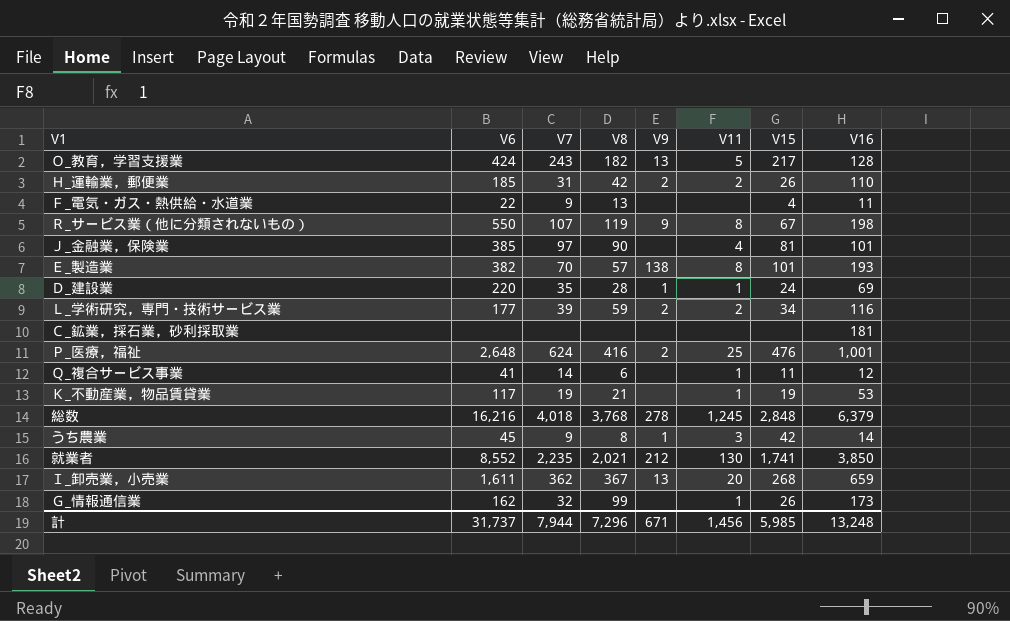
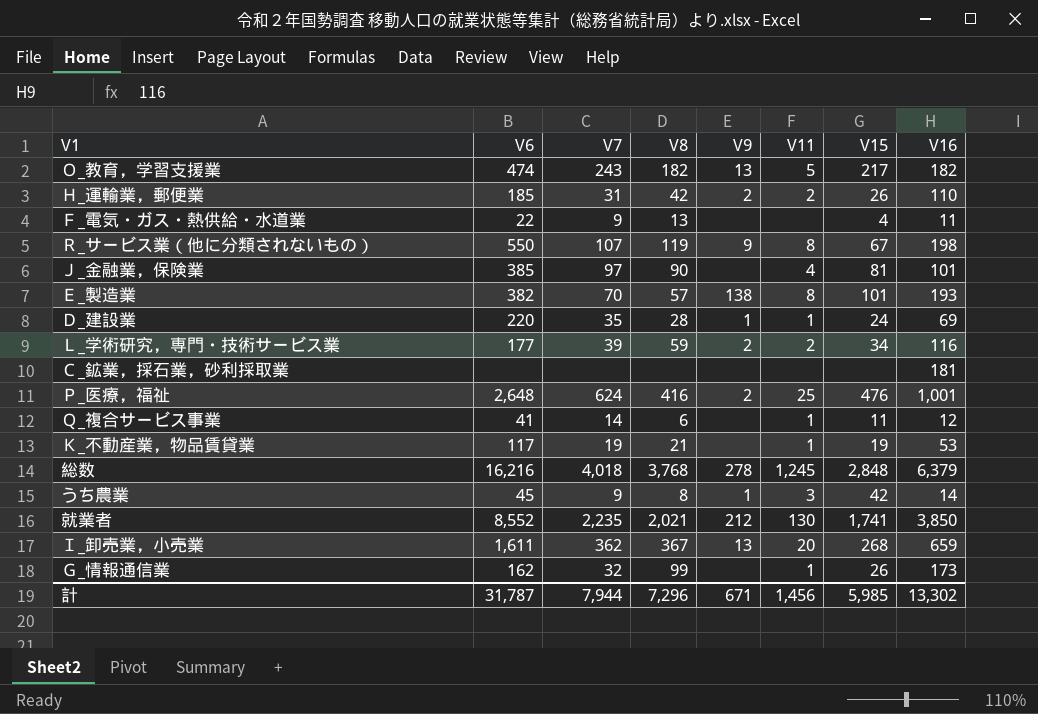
Ｏ_教育，学習支援業 | V6: 424 -> 474
Ｏ_教育，学習支援業 | V16: 128 -> 182
計 | V6: 31,737 -> 31,787
計 | V16: 13,248 -> 13,302

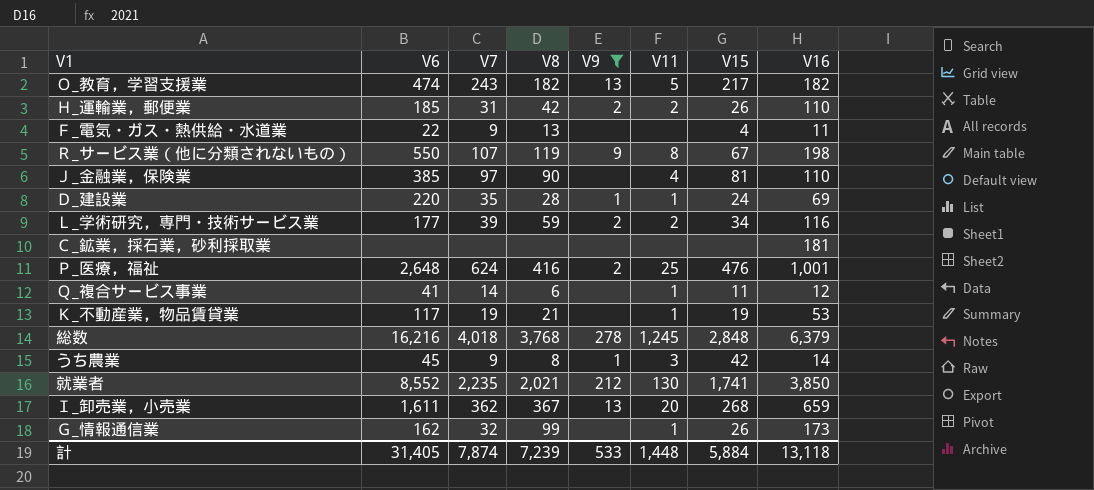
filter: none -> V9 != 138
Ｊ_金融業，保険業 | V16: 101 -> 110
計 | V6: 31,787 -> 31,405
計 | V7: 7,944 -> 7,874
計 | V8: 7,296 -> 7,239
計 | V9: 671 -> 533
計 | V11: 1,456 -> 1,448
計 | V15: 5,985 -> 5,884
計 | V16: 13,302 -> 13,118

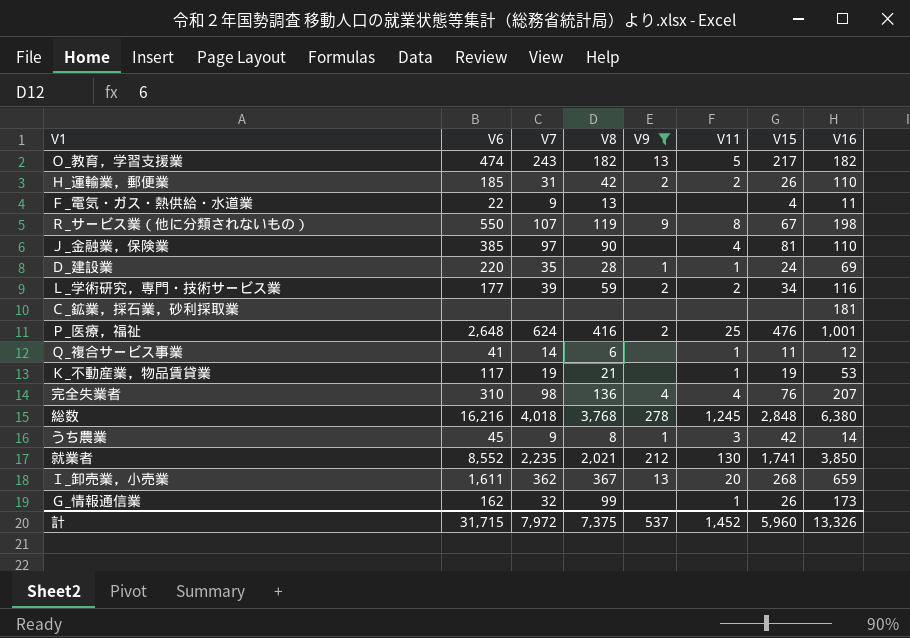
row 完全失業者: none -> 310 | 98 | 136 | 4 | 4 | 76 | 207
総数 | V16: 6,379 -> 6,380
計 | V6: 31,405 -> 31,715
計 | V7: 7,874 -> 7,972
計 | V8: 7,239 -> 7,375
計 | V9: 533 -> 537
計 | V11: 1,448 -> 1,452
計 | V15: 5,884 -> 5,960
計 | V16: 13,118 -> 13,326

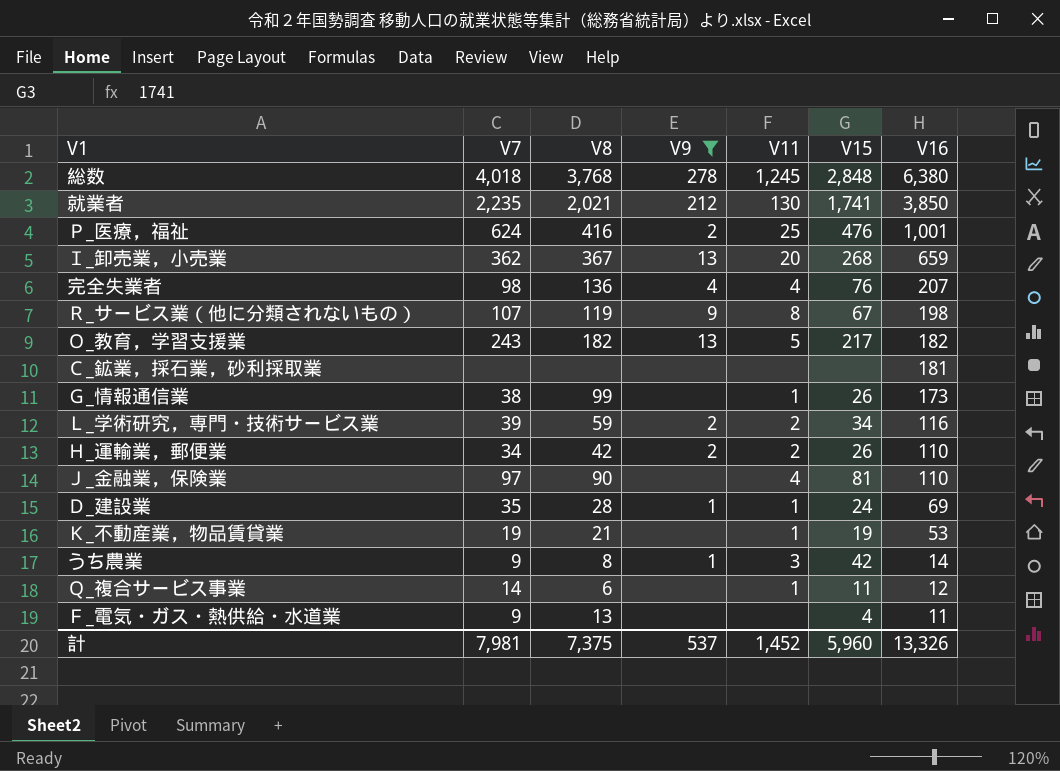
row order: none -> V16 descending
column V6 | position: 2 -> none
Ｇ_情報通信業 | V7: 32 -> 38
Ｈ_運輸業，郵便業 | V7: 31 -> 34
計 | V7: 7,972 -> 7,981

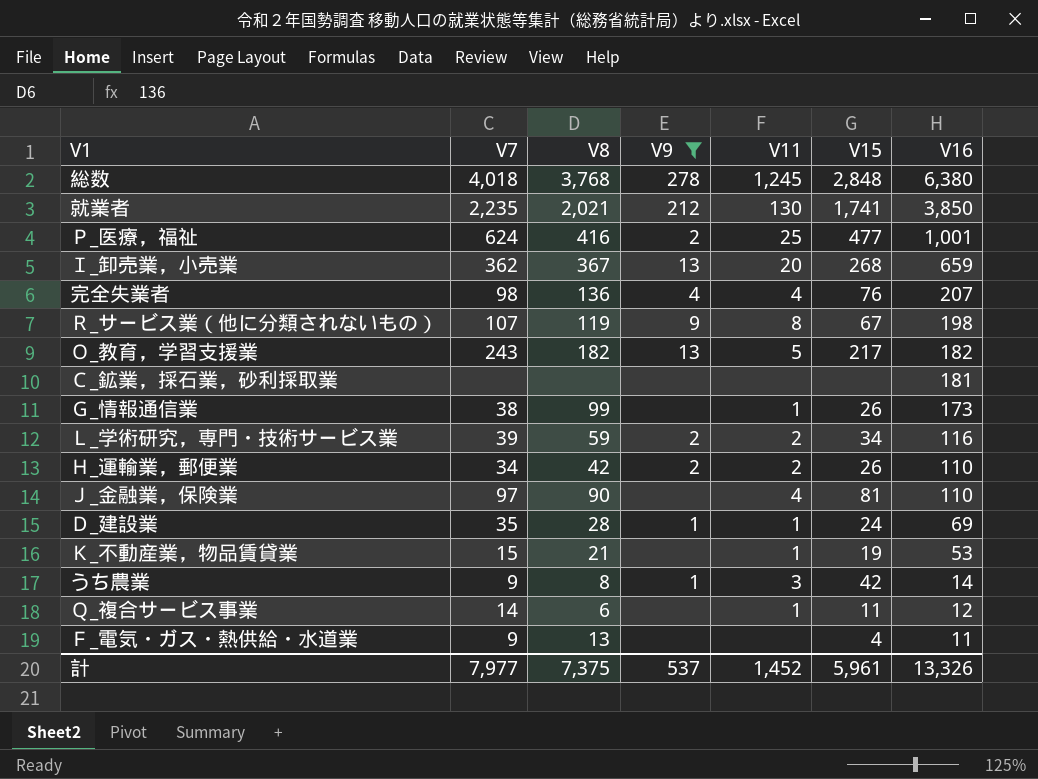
Ｐ_医療，福祉 | V15: 476 -> 477
Ｋ_不動産業，物品賃貸業 | V7: 19 -> 15
計 | V7: 7,981 -> 7,977
計 | V15: 5,960 -> 5,961

